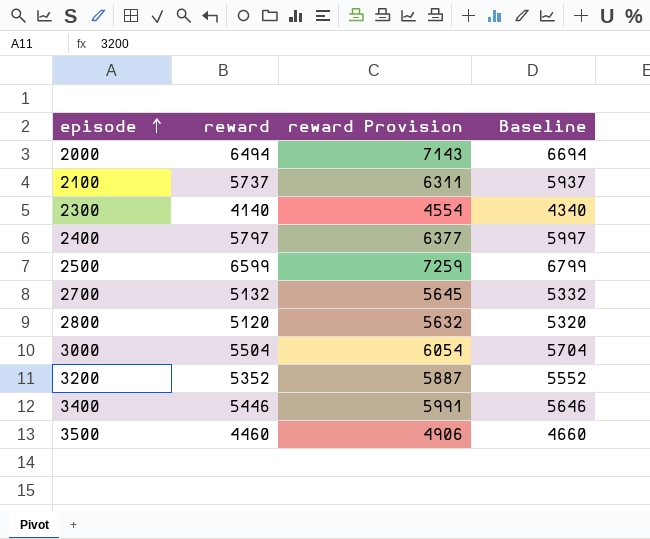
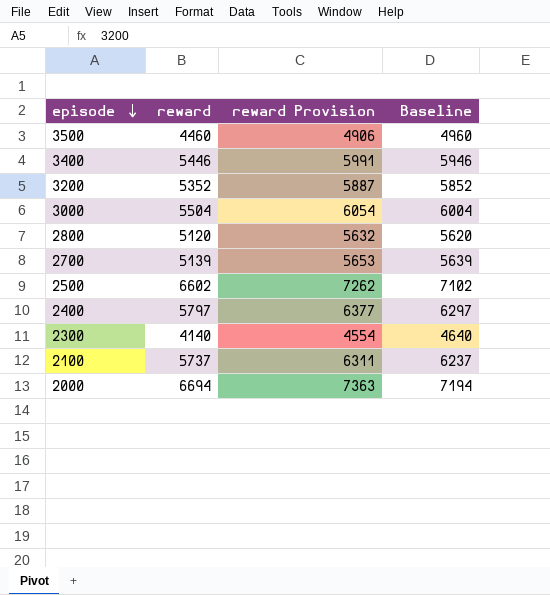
row order: episode ascending -> episode descending
column Baseline | formula: [reward] + 200 -> [reward] + 500
2700 | reward: 5132 -> 5139
2700 | reward Provision: 5645 -> 5653
2500 | reward: 6599 -> 6602
2500 | reward Provision: 7259 -> 7262
2000 | reward: 6494 -> 6694
2000 | reward Provision: 7143 -> 7363

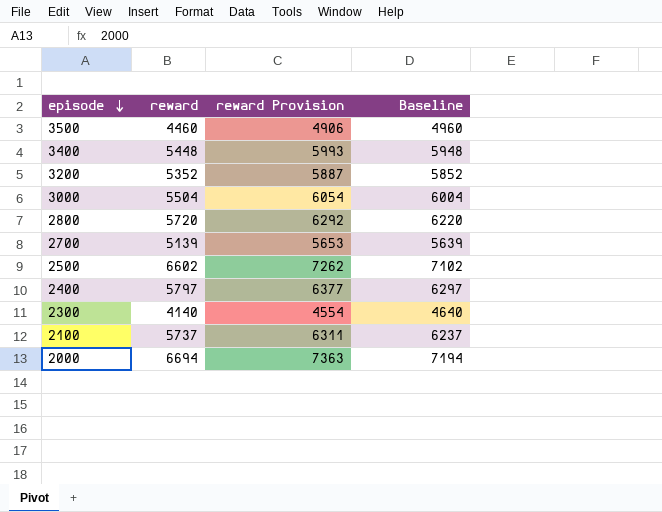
3400 | reward: 5446 -> 5448
3400 | reward Provision: 5991 -> 5993
3400 | Baseline: 5946 -> 5948
2800 | reward: 5120 -> 5720
2800 | reward Provision: 5632 -> 6292
2800 | Baseline: 5620 -> 6220

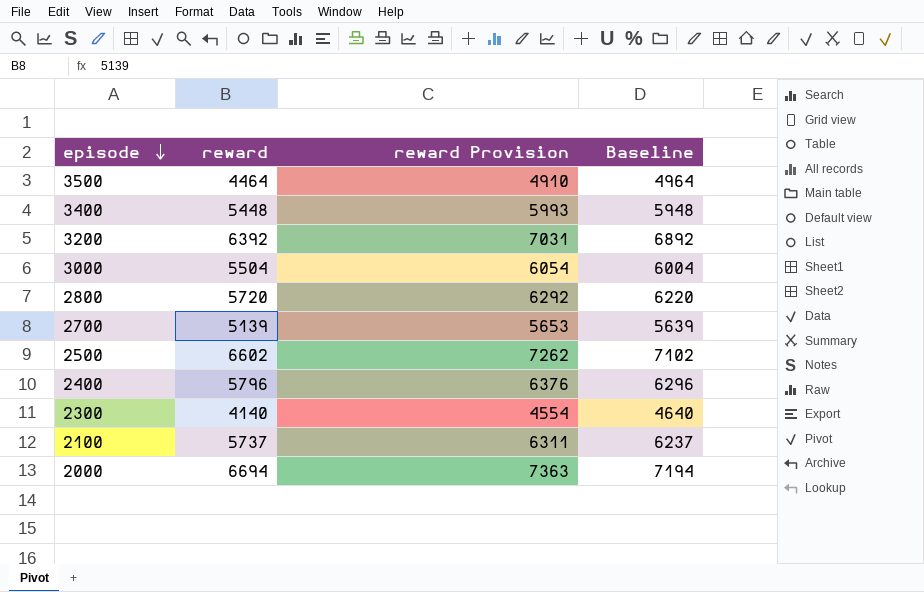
3500 | reward: 4460 -> 4464
3500 | reward Provision: 4906 -> 4910
3500 | Baseline: 4960 -> 4964
3200 | reward: 5352 -> 6392
3200 | reward Provision: 5887 -> 7031
3200 | Baseline: 5852 -> 6892
2400 | reward: 5797 -> 5796
2400 | reward Provision: 6377 -> 6376
2400 | Baseline: 6297 -> 6296

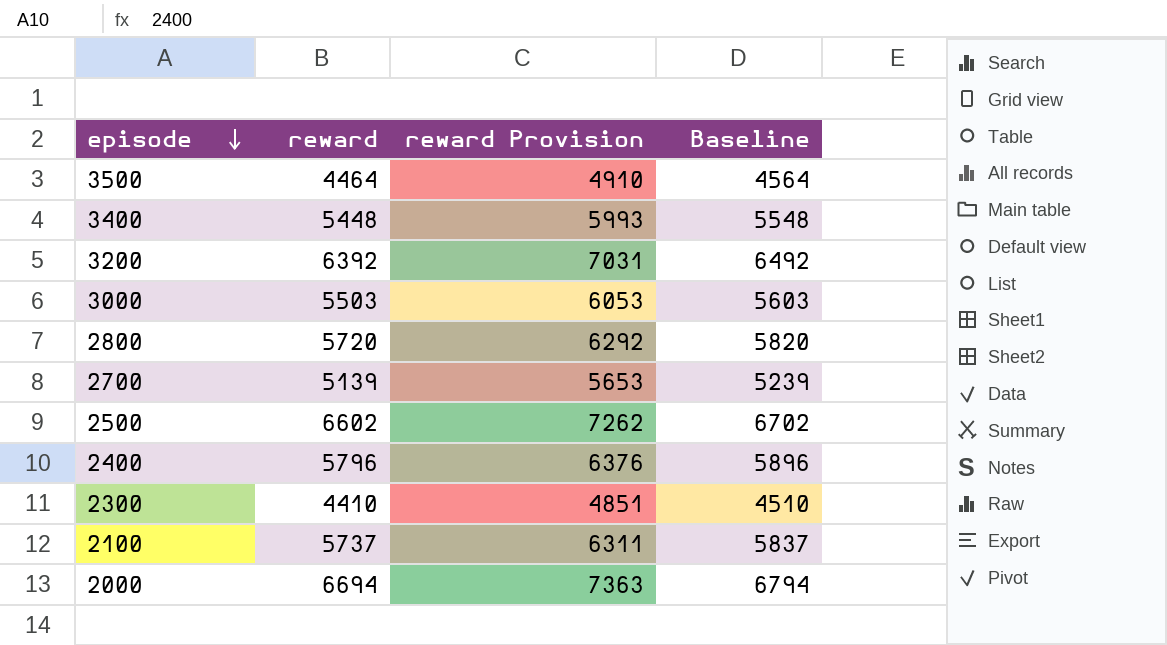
column Baseline | formula: [reward] + 500 -> [reward] + 100
3000 | reward: 5504 -> 5503
3000 | reward Provision: 6054 -> 6053
2300 | reward: 4140 -> 4410
2300 | reward Provision: 4554 -> 4851

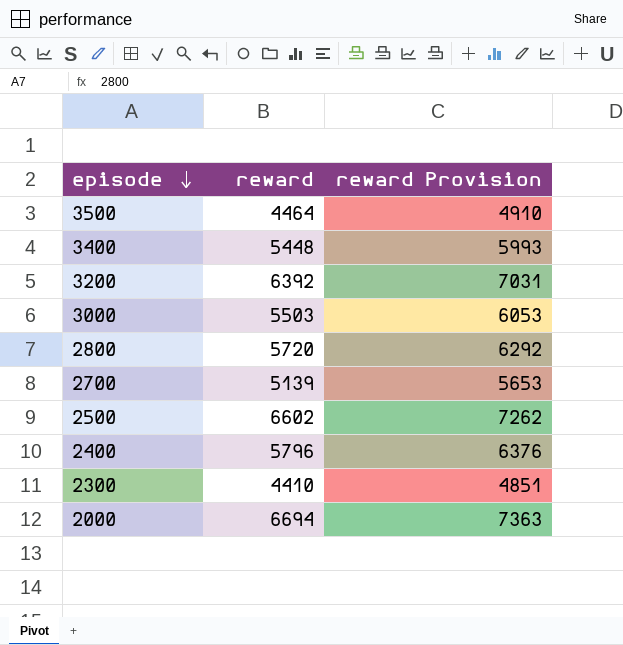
column Baseline | formula: [reward] + 100 -> none
row 2100: 5737 | 6311 | 5837 -> none

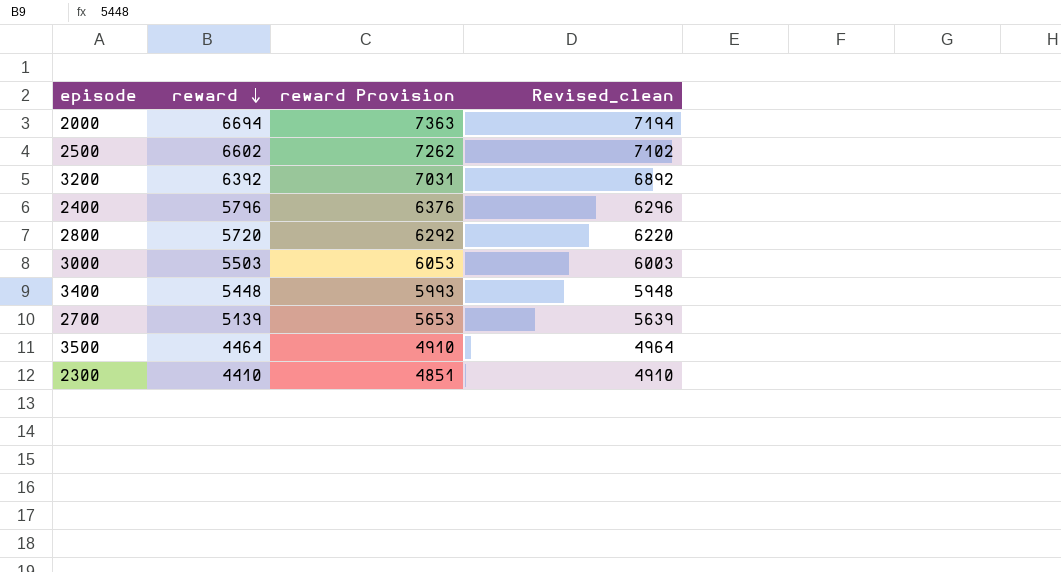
row order: episode descending -> reward descending
column Revised_clean | formula: none -> [reward] + 500

